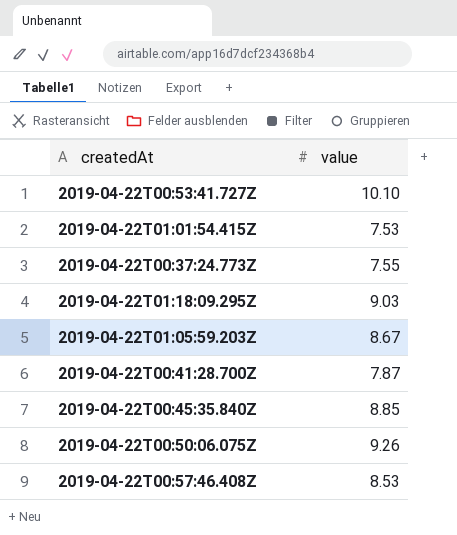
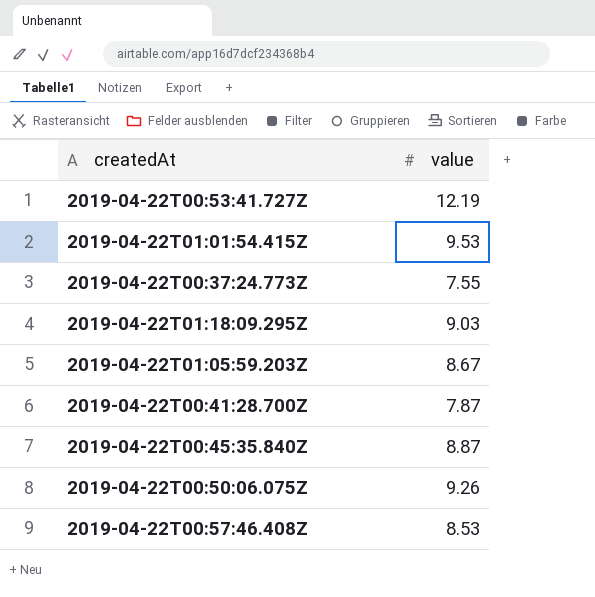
2019-04-22T00:53:41.727Z | value: 10.10 -> 12.19
2019-04-22T01:01:54.415Z | value: 7.53 -> 9.53
2019-04-22T00:45:35.840Z | value: 8.85 -> 8.87

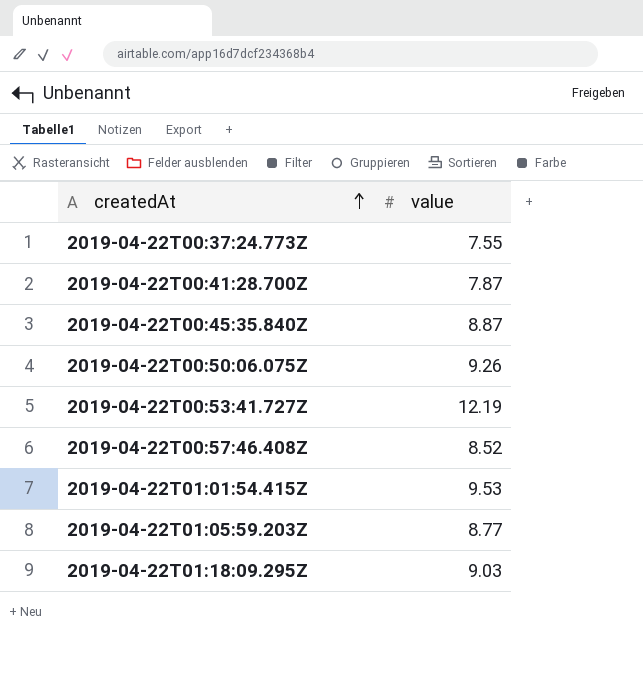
row order: none -> createdAt ascending
2019-04-22T00:57:46.408Z | value: 8.53 -> 8.52
2019-04-22T01:05:59.203Z | value: 8.67 -> 8.77

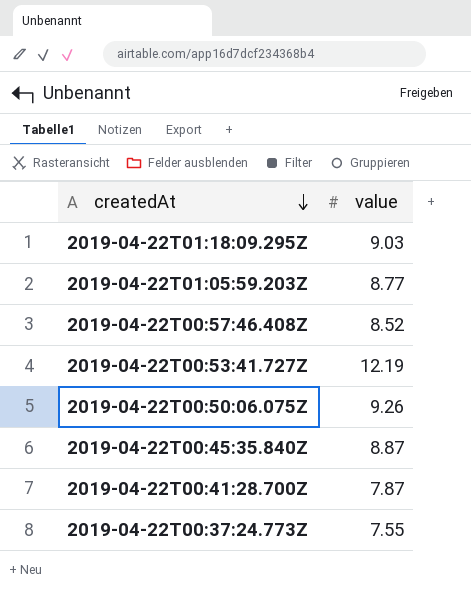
row order: createdAt ascending -> createdAt descending
row 2019-04-22T01:01:54.415Z: 9.53 -> none

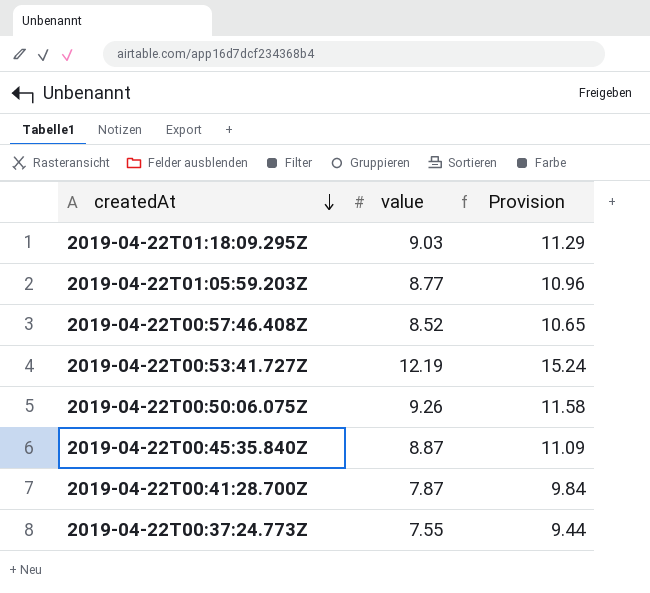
column Provision | formula: none -> [value] * 1.25

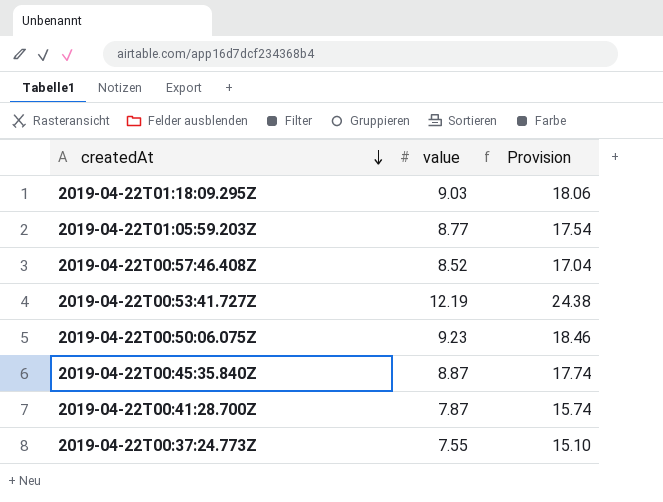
column Provision | formula: [value] * 1.25 -> [value] * 2
2019-04-22T00:50:06.075Z | value: 9.26 -> 9.23

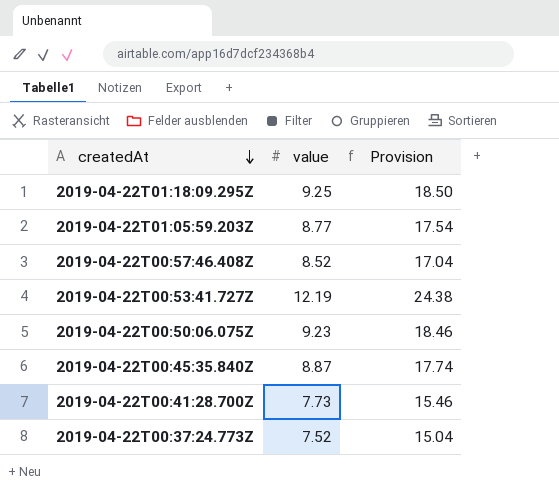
2019-04-22T01:18:09.295Z | value: 9.03 -> 9.25
2019-04-22T01:18:09.295Z | Provision: 18.06 -> 18.50
2019-04-22T00:41:28.700Z | value: 7.87 -> 7.73
2019-04-22T00:41:28.700Z | Provision: 15.74 -> 15.46
2019-04-22T00:37:24.773Z | value: 7.55 -> 7.52
2019-04-22T00:37:24.773Z | Provision: 15.10 -> 15.04

